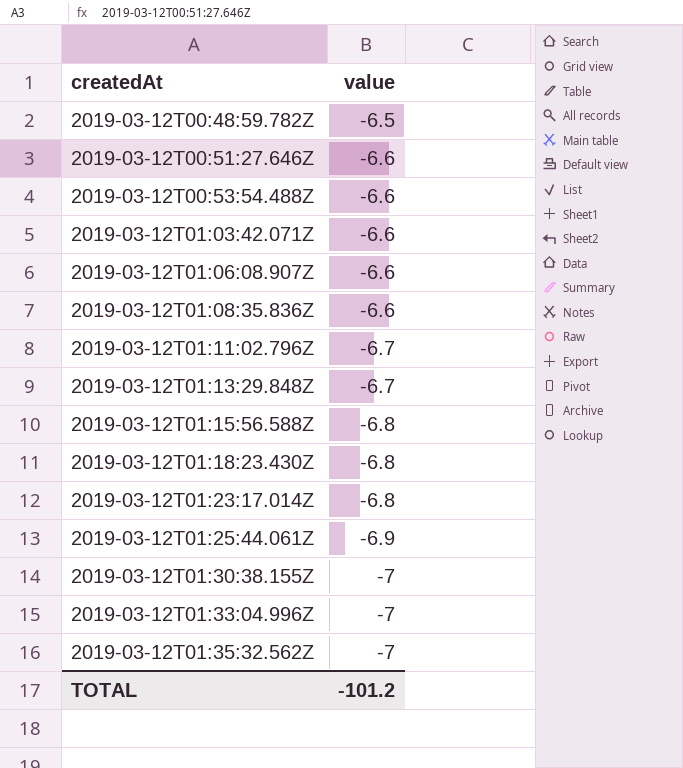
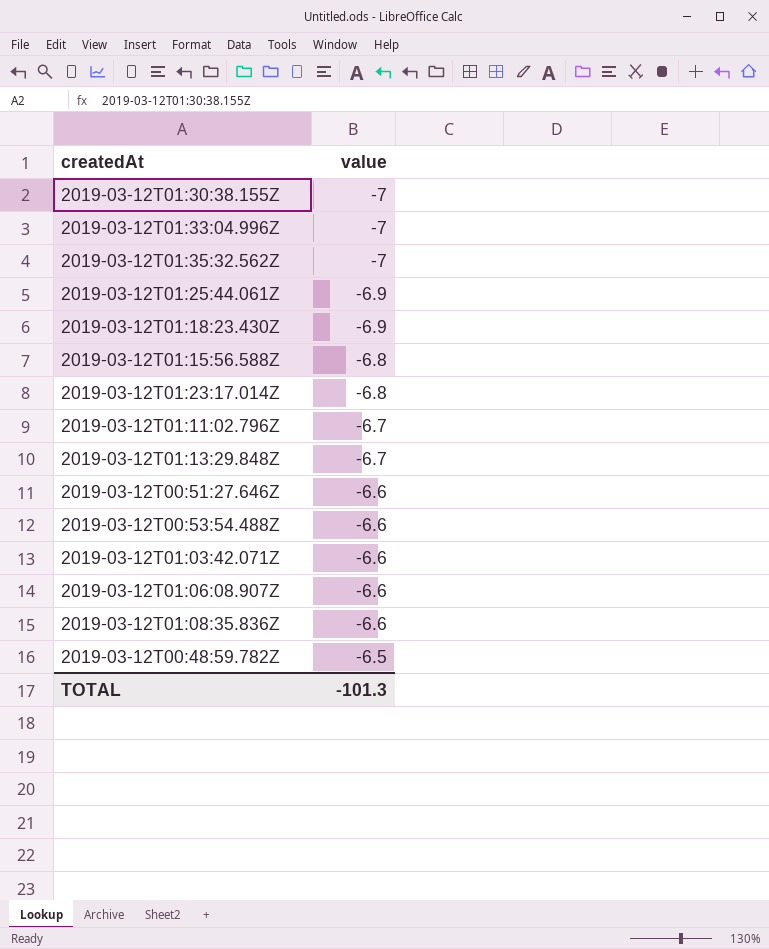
row order: createdAt ascending -> value ascending
2019-03-12T01:18:23.430Z | value: -6.8 -> -6.9
TOTAL | value: -101.2 -> -101.3

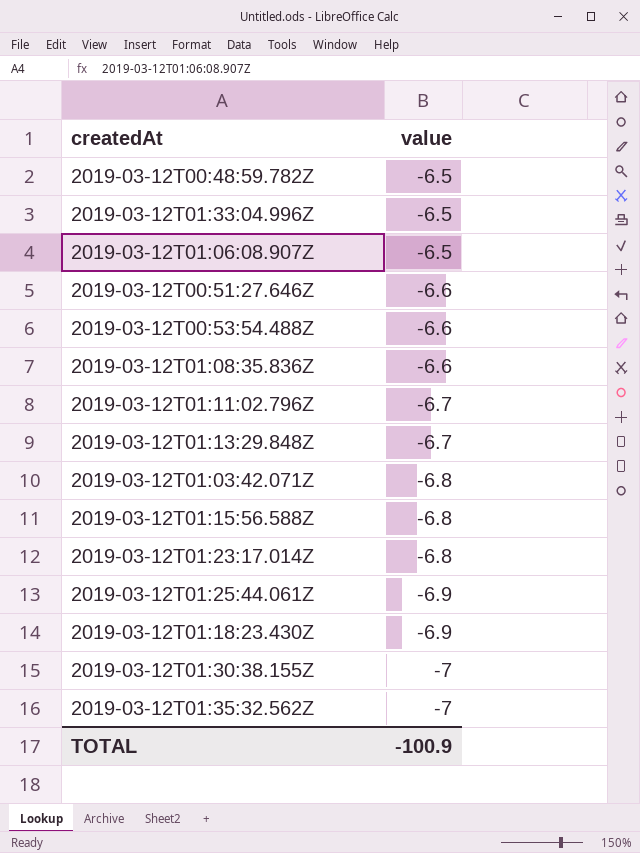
row order: value ascending -> value descending
2019-03-12T01:33:04.996Z | value: -7 -> -6.5
2019-03-12T01:06:08.907Z | value: -6.6 -> -6.5
2019-03-12T01:03:42.071Z | value: -6.6 -> -6.8
TOTAL | value: -101.3 -> -100.9

